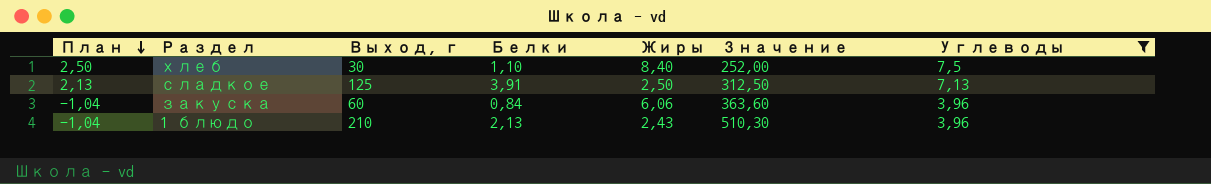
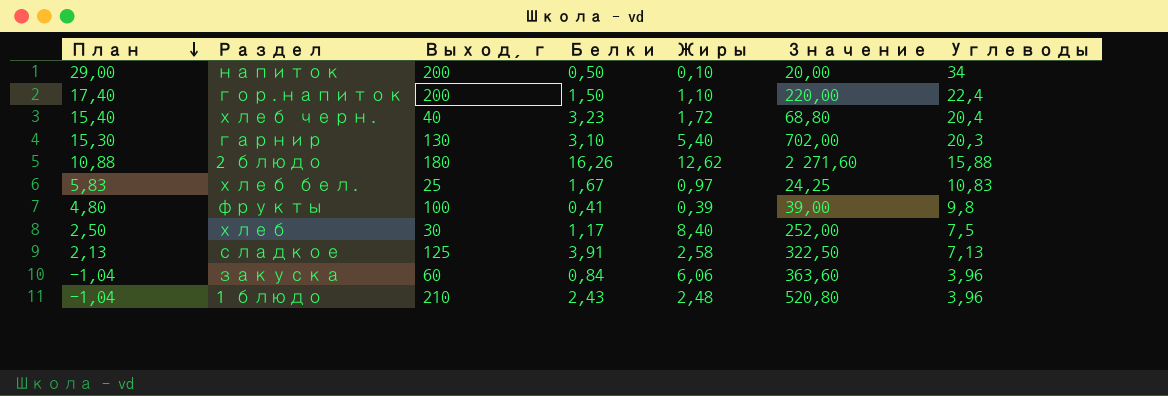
filter: Углеводы <= 7,5 -> none
хлеб | Белки: 1,10 -> 1,17
сладкое | Жиры: 2,50 -> 2,58
сладкое | Значение: 312,50 -> 322,50
1 блюдо | Белки: 2,13 -> 2,43
1 блюдо | Жиры: 2,43 -> 2,48
1 блюдо | Значение: 510,30 -> 520,80

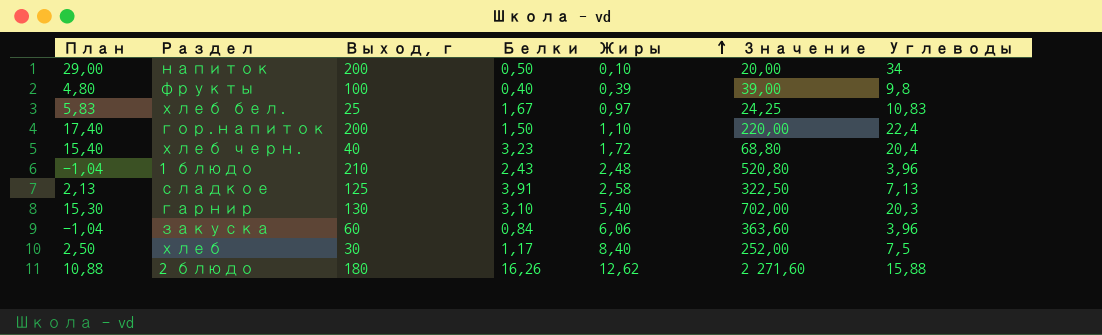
row order: План descending -> Жиры ascending
фрукты | Белки: 0,41 -> 0,40

